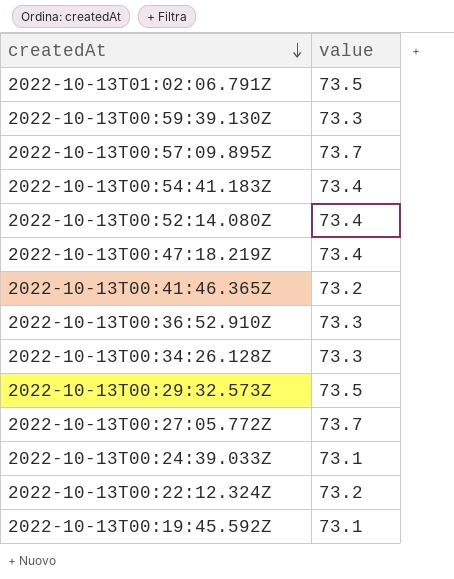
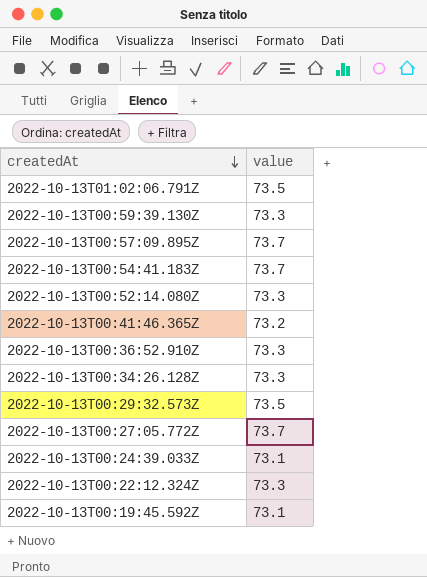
row 2022-10-13T00:47:18.219Z: 73.4 -> none
2022-10-13T00:54:41.183Z | value: 73.4 -> 73.7
2022-10-13T00:52:14.080Z | value: 73.4 -> 73.3
2022-10-13T00:22:12.324Z | value: 73.2 -> 73.3

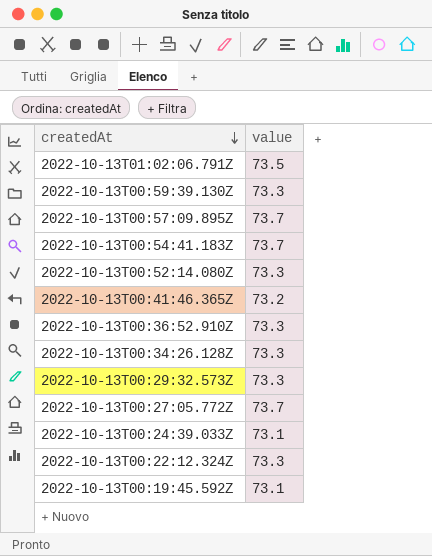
2022-10-13T00:29:32.573Z | value: 73.5 -> 73.3

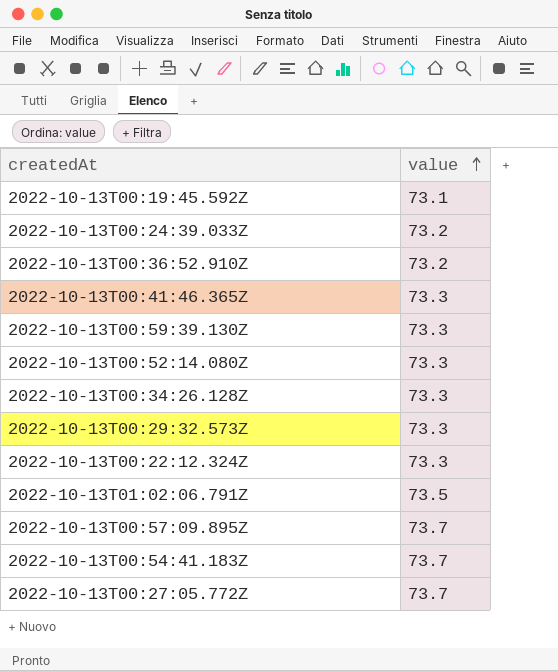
row order: createdAt descending -> value ascending
2022-10-13T00:24:39.033Z | value: 73.1 -> 73.2
2022-10-13T00:36:52.910Z | value: 73.3 -> 73.2
2022-10-13T00:41:46.365Z | value: 73.2 -> 73.3

